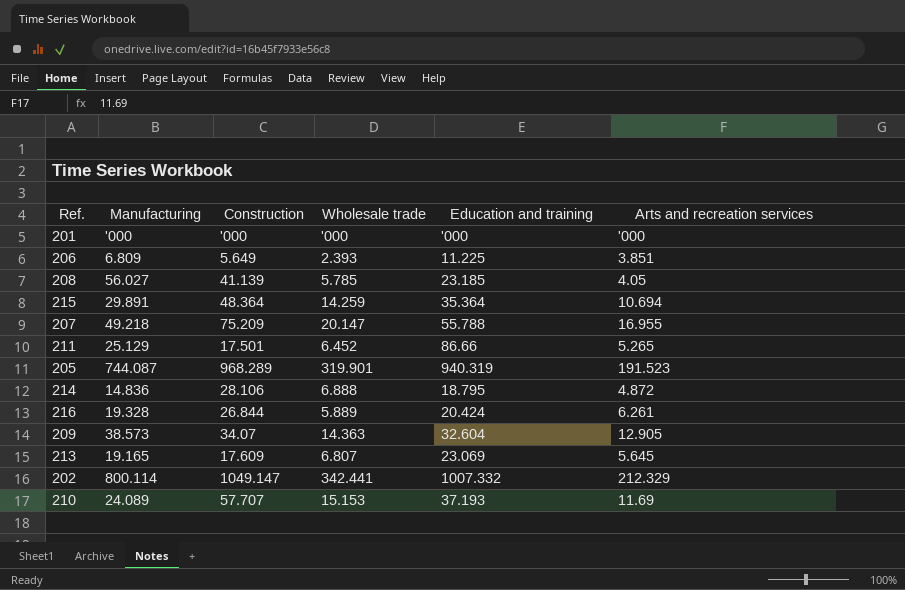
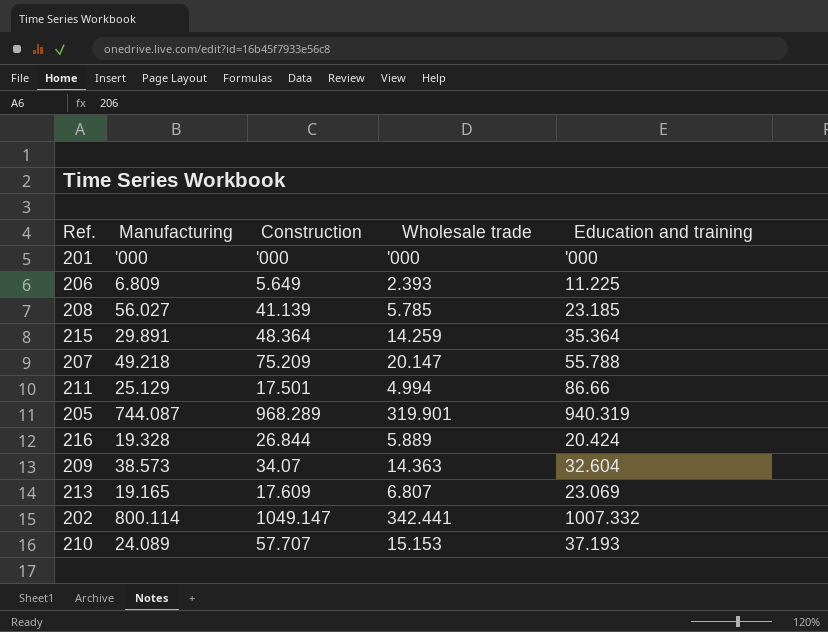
column Arts and recreation services | position: 6 -> none
row 214: 14.836 | 28.106 | 6.888 | 18.795 | 4.872 -> none
211 | Wholesale trade: 6.452 -> 4.994

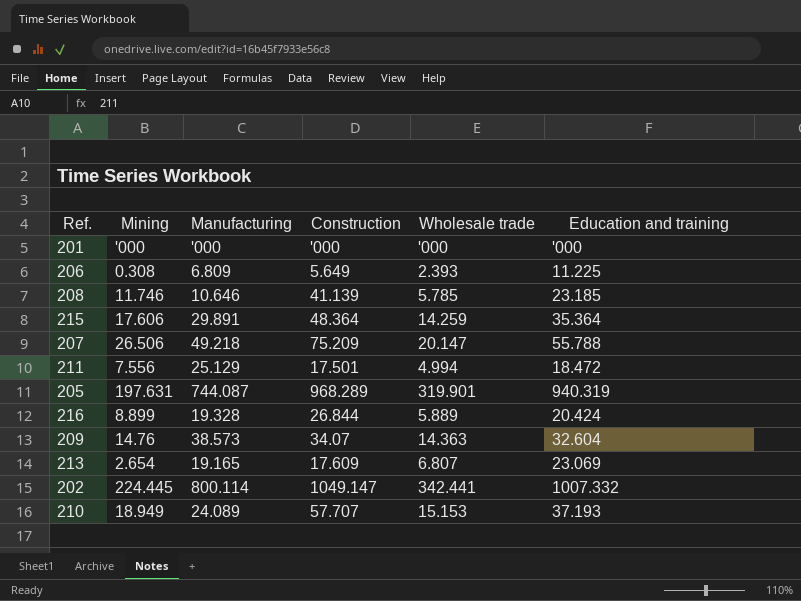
column Mining | position: none -> 2
208 | Manufacturing: 56.027 -> 10.646
211 | Education and training: 86.66 -> 18.472

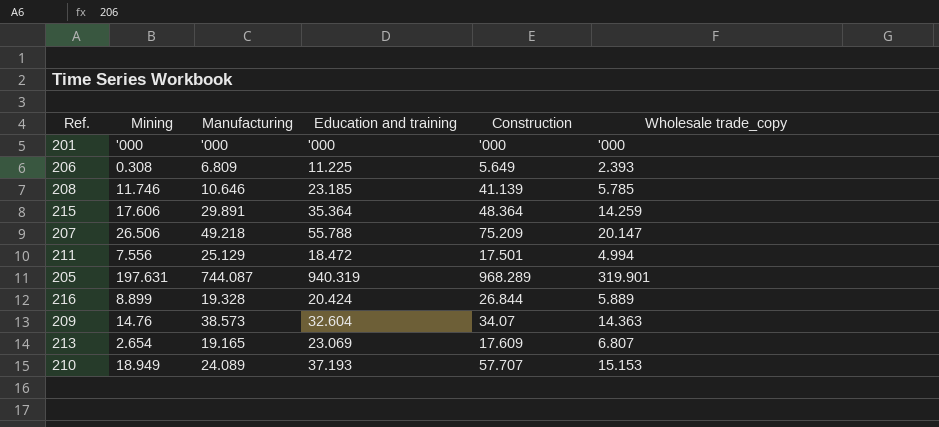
column Education and training | position: 6 -> 4
column name: Wholesale trade -> Wholesale trade_copy
row 202: 224.445 | 800.114 | 1049.147 | 342.441 | 1007.332 -> none

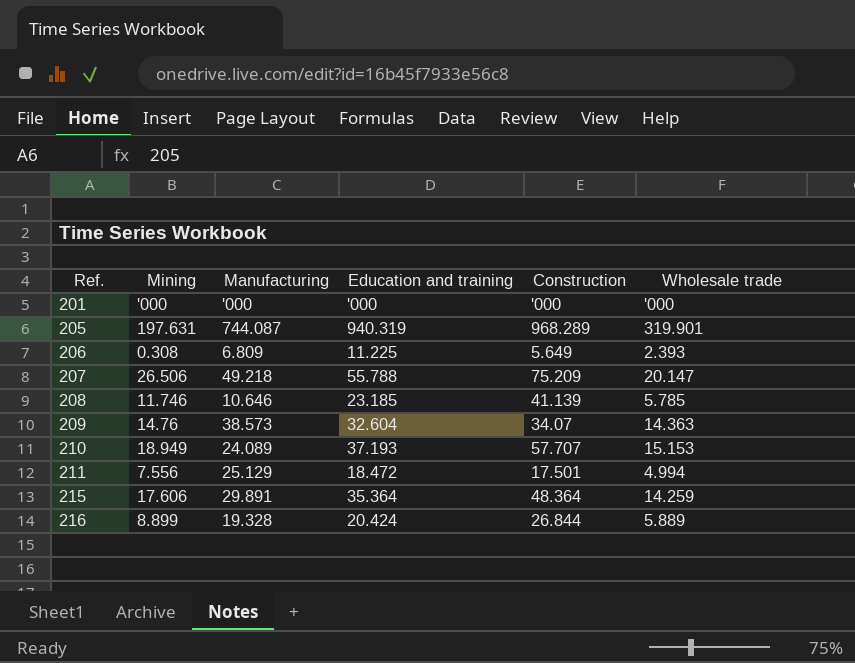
row order: none -> Ref. ascending
column name: Wholesale trade_copy -> Wholesale trade
row 213: 2.654 | 19.165 | 23.069 | 17.609 | 6.807 -> none

